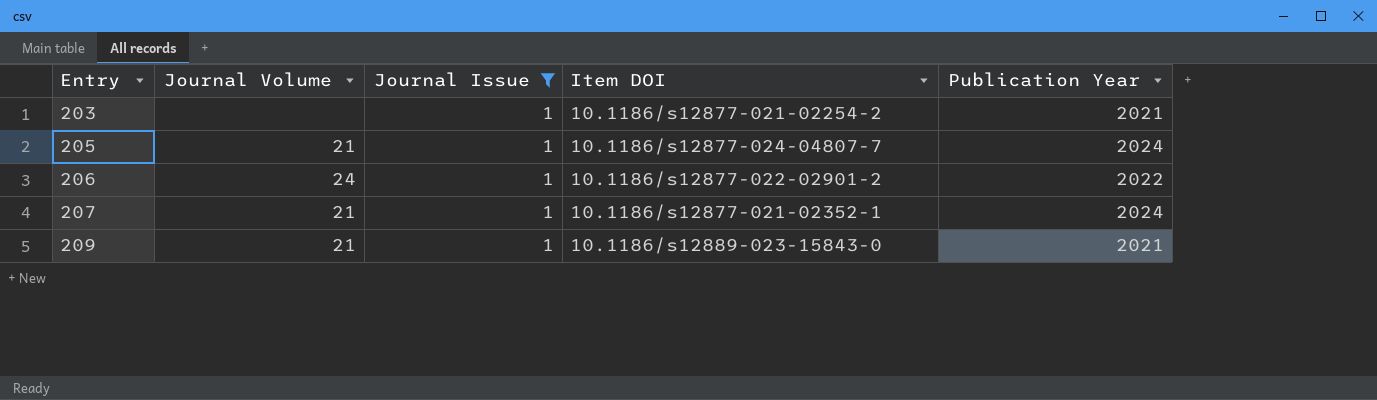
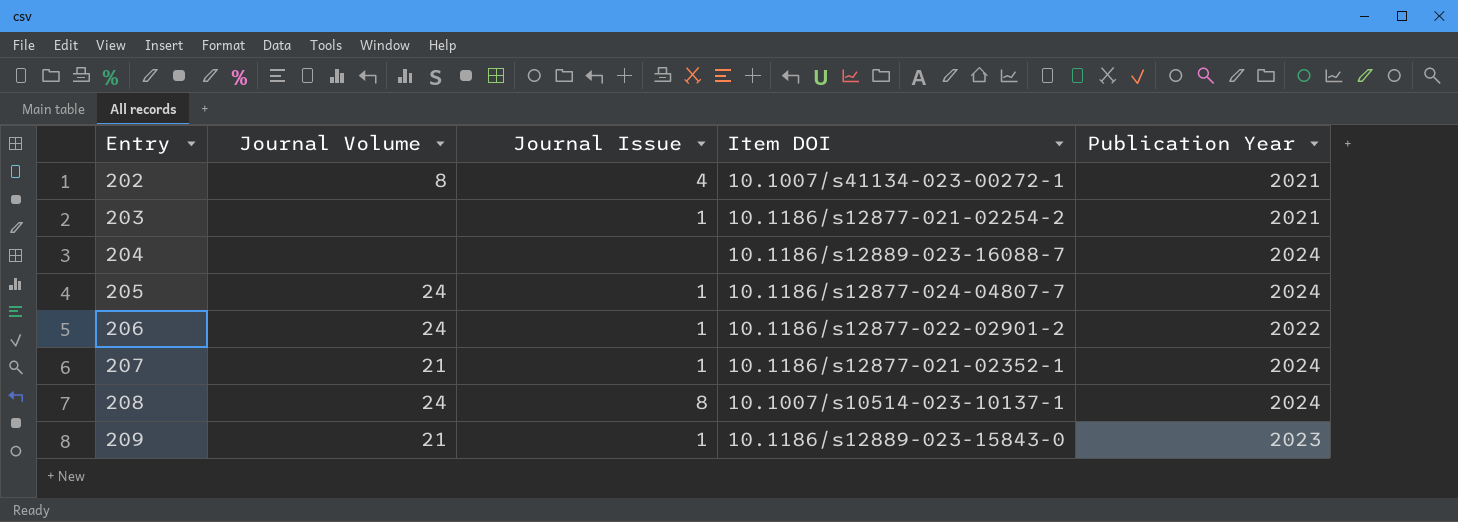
filter: Journal Issue = 1 -> none
205 | Journal Volume: 21 -> 24
209 | Publication Year: 2021 -> 2023

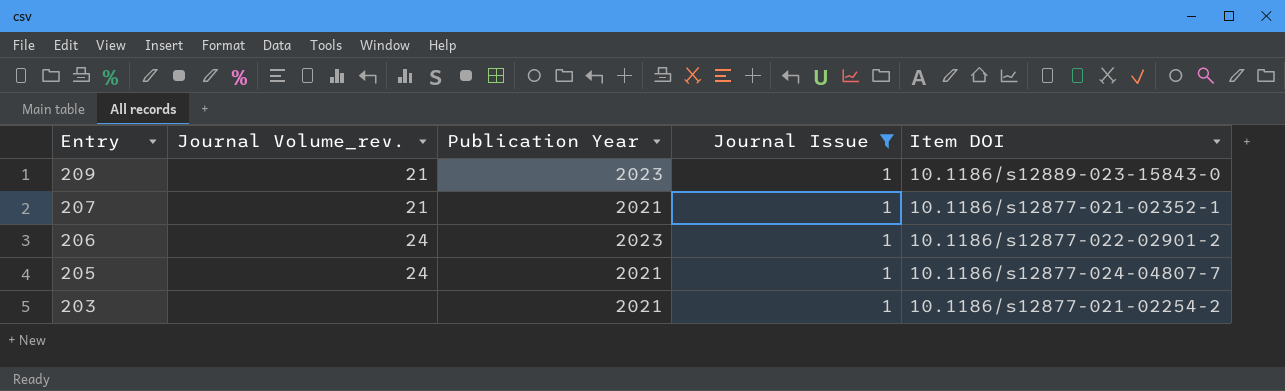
filter: none -> Journal Issue = 1
row order: Entry ascending -> Entry descending
column name: Journal Volume -> Journal Volume_rev.
column Publication Year | position: 5 -> 3
207 | Publication Year: 2024 -> 2021
206 | Publication Year: 2022 -> 2023
205 | Publication Year: 2024 -> 2021

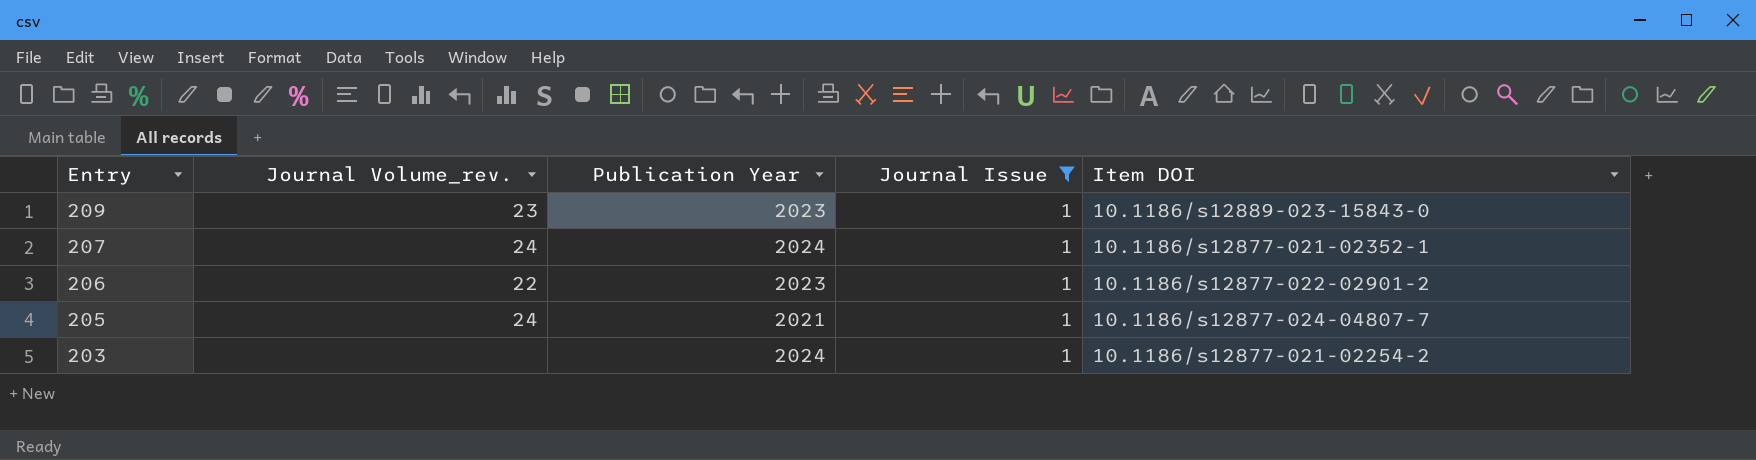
209 | Journal Volume_rev.: 21 -> 23
207 | Journal Volume_rev.: 21 -> 24
207 | Publication Year: 2021 -> 2024
206 | Journal Volume_rev.: 24 -> 22
203 | Publication Year: 2021 -> 2024

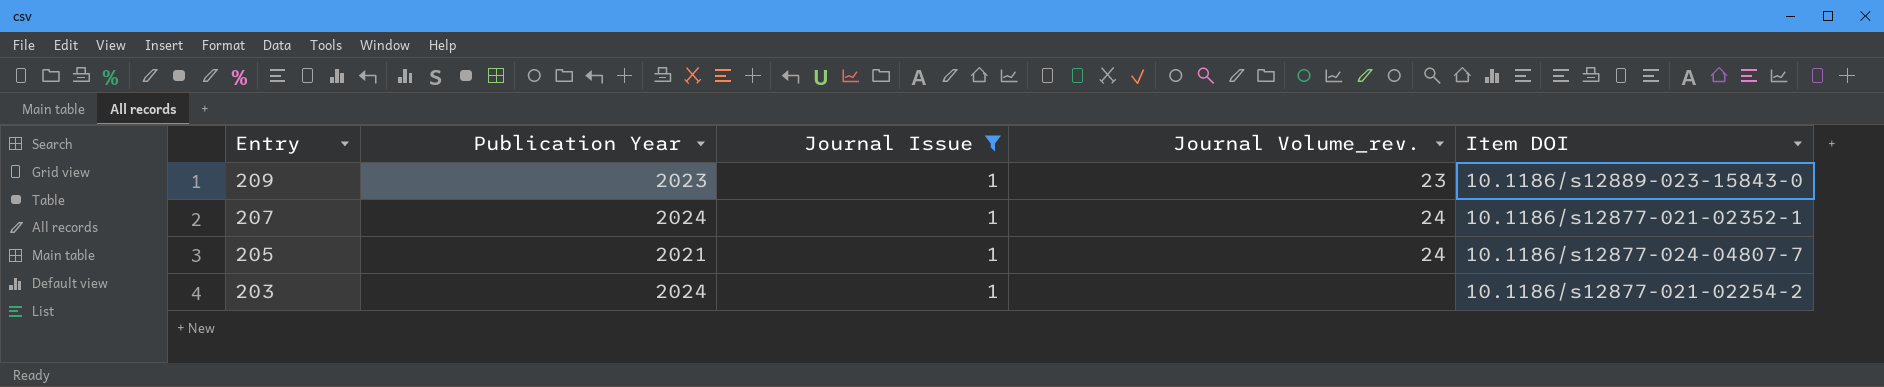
column Journal Volume_rev. | position: 2 -> 4
row 206: 22 | 2023 | 1 | 10.1186/s12877-022-02901-2 -> none

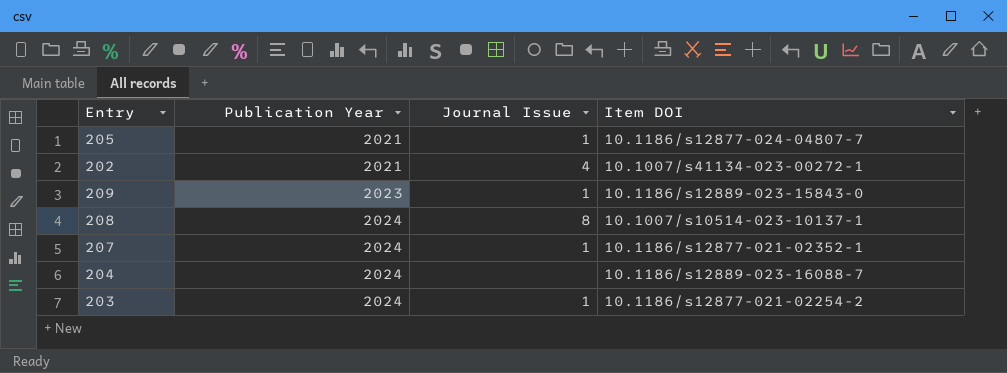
filter: Journal Issue = 1 -> none
row order: Entry descending -> Publication Year ascending
column Journal Volume_rev. | position: 4 -> none

